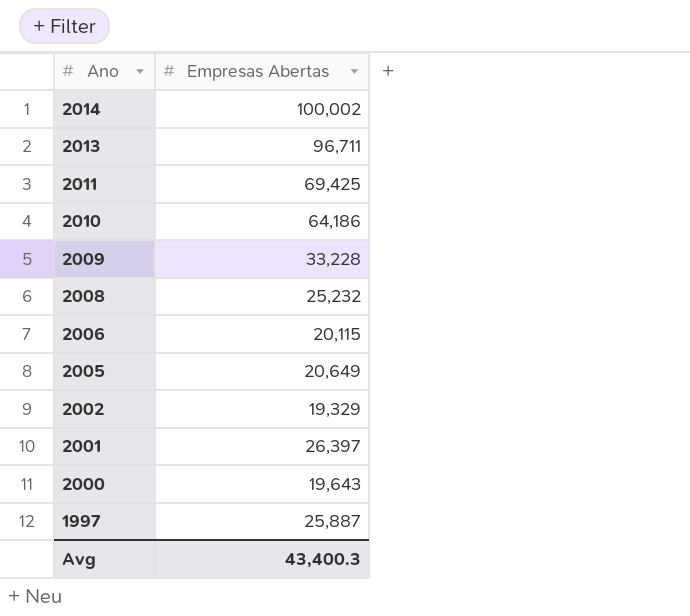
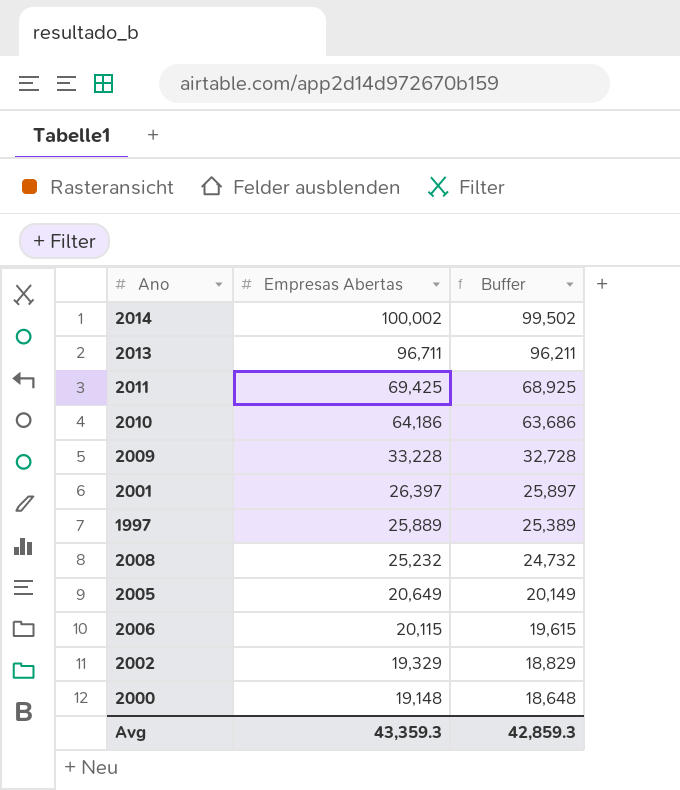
row order: Ano descending -> Empresas Abertas descending
column Buffer | formula: none -> [Empresas Abertas] - 500
1997 | Empresas Abertas: 25,887 -> 25,889
2000 | Empresas Abertas: 19,643 -> 19,148
Avg | Empresas Abertas: 43,400.3 -> 43,359.3

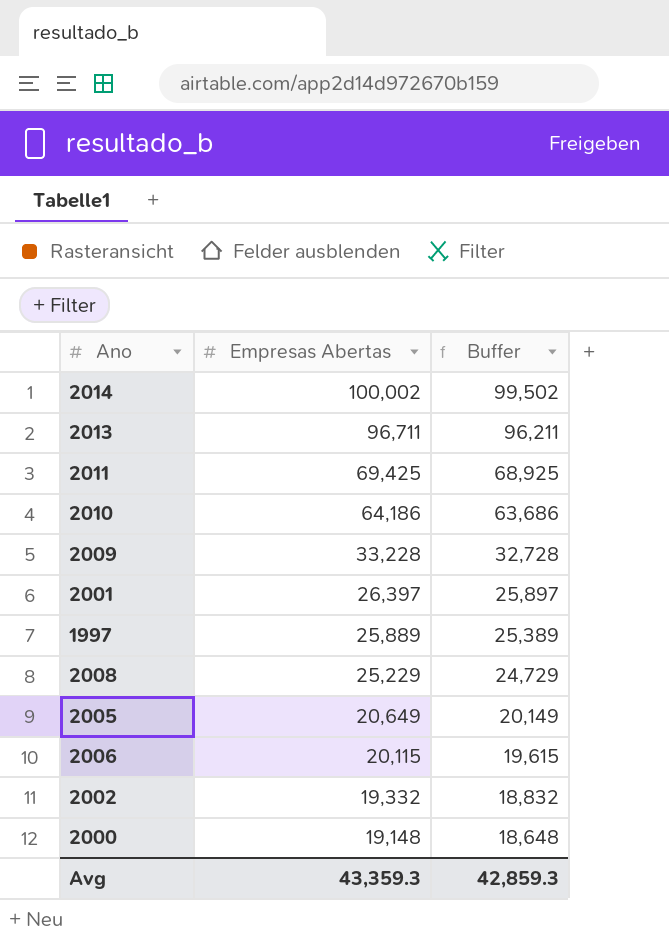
2008 | Empresas Abertas: 25,232 -> 25,229
2008 | Buffer: 24,732 -> 24,729
2002 | Empresas Abertas: 19,329 -> 19,332
2002 | Buffer: 18,829 -> 18,832

